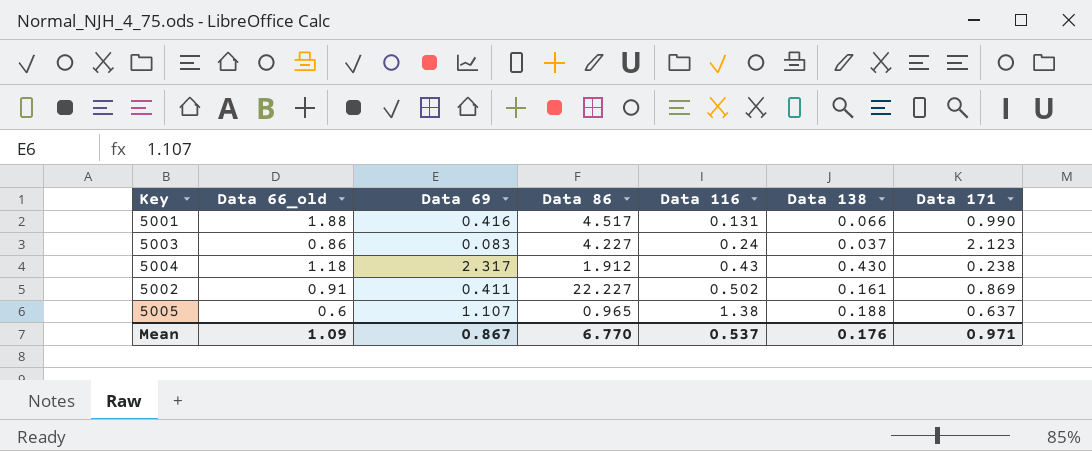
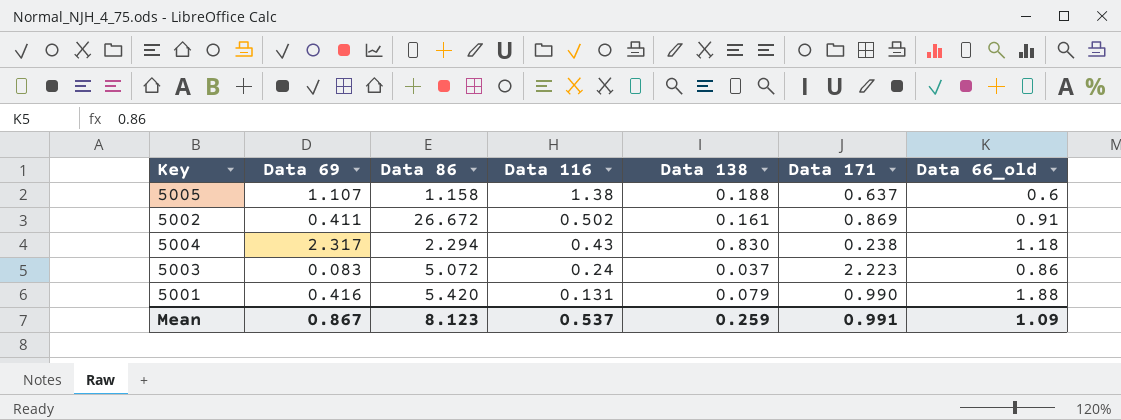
row order: Data 116 ascending -> Data 116 descending
column Data 66_old | position: 2 -> 7
5005 | Data 86: 0.965 -> 1.158
5002 | Data 86: 22.227 -> 26.672
5004 | Data 86: 1.912 -> 2.294
5004 | Data 138: 0.430 -> 0.830
5003 | Data 86: 4.227 -> 5.072
5003 | Data 171: 2.123 -> 2.223
5001 | Data 86: 4.517 -> 5.420
5001 | Data 138: 0.066 -> 0.079
Mean | Data 86: 6.770 -> 8.123
Mean | Data 138: 0.176 -> 0.259
Mean | Data 171: 0.971 -> 0.991

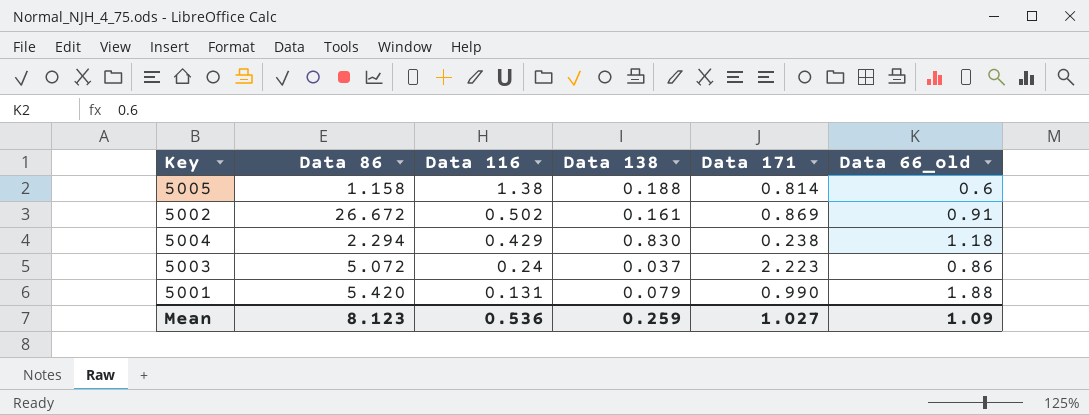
column Data 69 | position: 2 -> none
5005 | Data 171: 0.637 -> 0.814
5004 | Data 116: 0.43 -> 0.429
Mean | Data 116: 0.537 -> 0.536
Mean | Data 171: 0.991 -> 1.027

